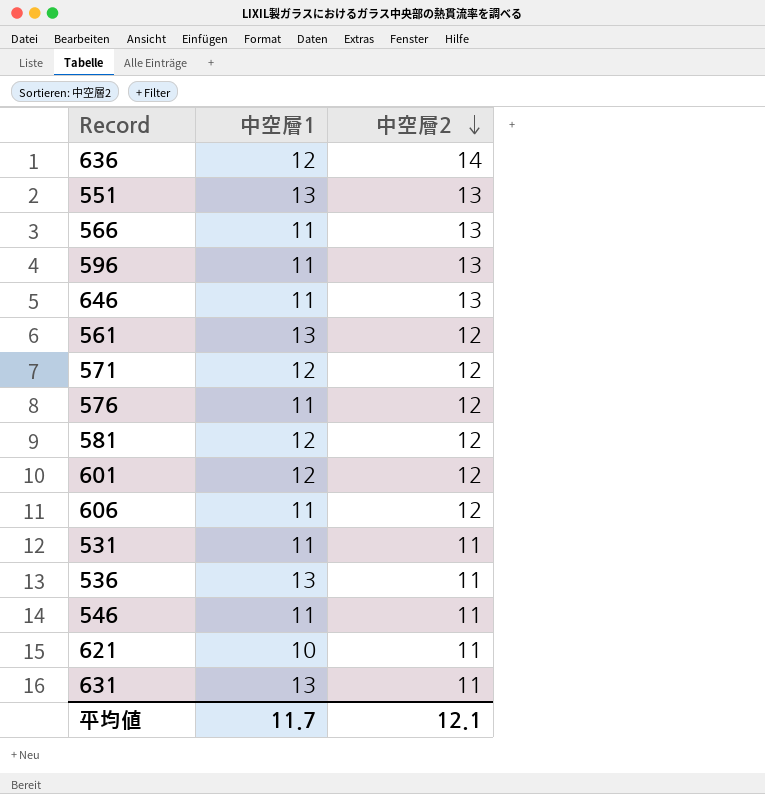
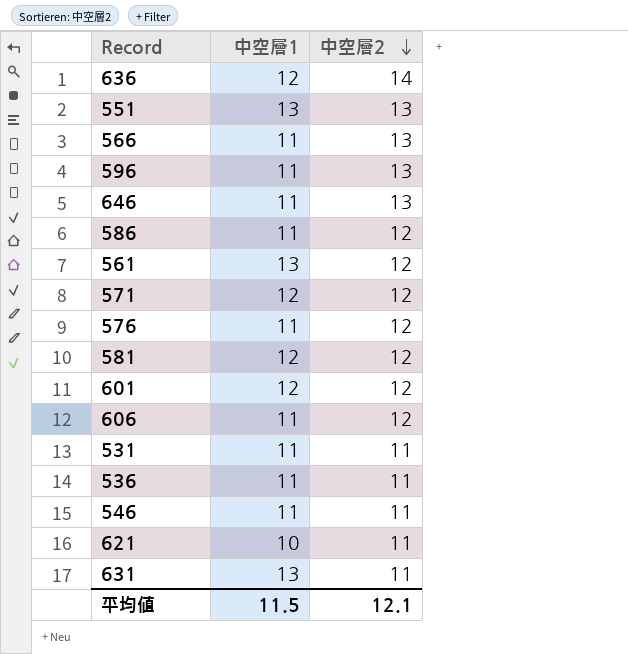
row 586: none -> 11 | 12
536 | 中空層1: 13 -> 11
平均値 | 中空層1: 11.7 -> 11.5

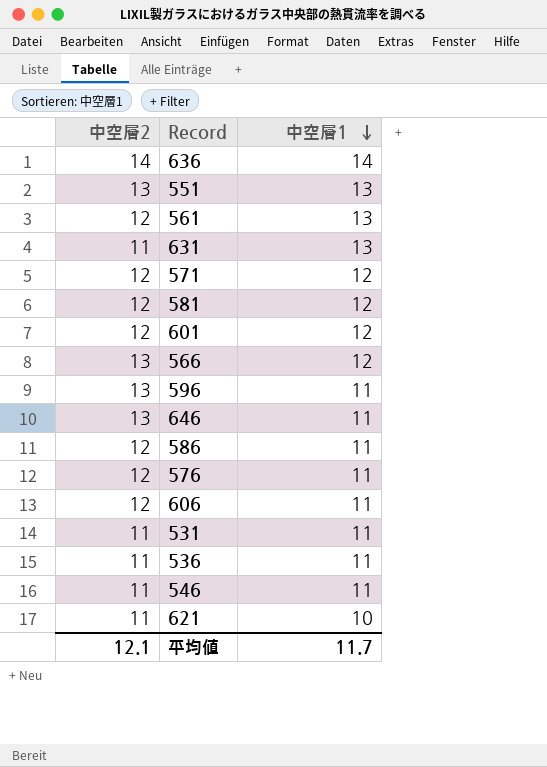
row order: 中空層2 descending -> 中空層1 descending
column 中空層2 | position: 3 -> 1
636 | 中空層1: 12 -> 14
566 | 中空層1: 11 -> 12
平均値 | 中空層1: 11.5 -> 11.7

